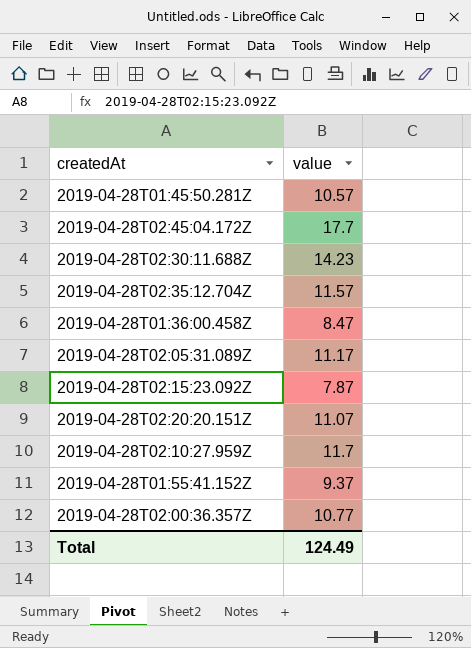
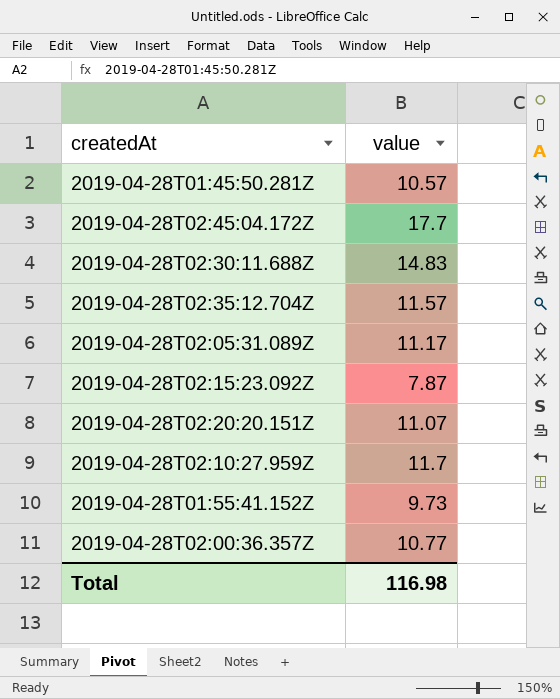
row 2019-04-28T01:36:00.458Z: 8.47 -> none
2019-04-28T02:30:11.688Z | value: 14.23 -> 14.83
2019-04-28T01:55:41.152Z | value: 9.37 -> 9.73
Total | value: 124.49 -> 116.98

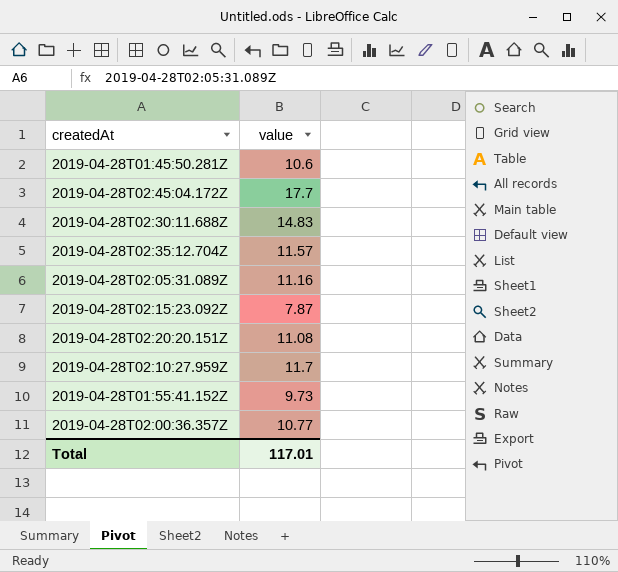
2019-04-28T01:45:50.281Z | value: 10.57 -> 10.6
2019-04-28T02:05:31.089Z | value: 11.17 -> 11.16
2019-04-28T02:20:20.151Z | value: 11.07 -> 11.08
Total | value: 116.98 -> 117.01

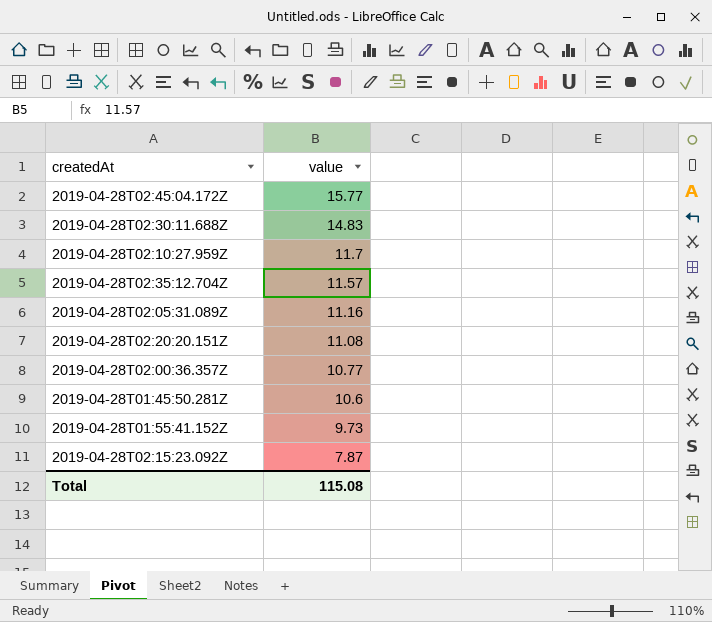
row order: none -> value descending
2019-04-28T02:45:04.172Z | value: 17.7 -> 15.77
Total | value: 117.01 -> 115.08

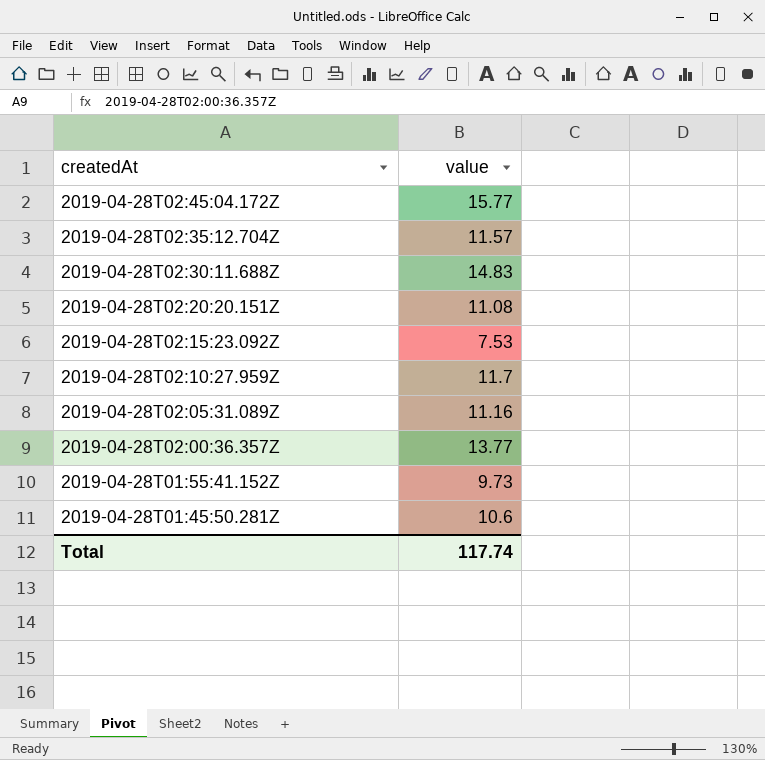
row order: value descending -> createdAt descending
2019-04-28T02:15:23.092Z | value: 7.87 -> 7.53
2019-04-28T02:00:36.357Z | value: 10.77 -> 13.77
Total | value: 115.08 -> 117.74

